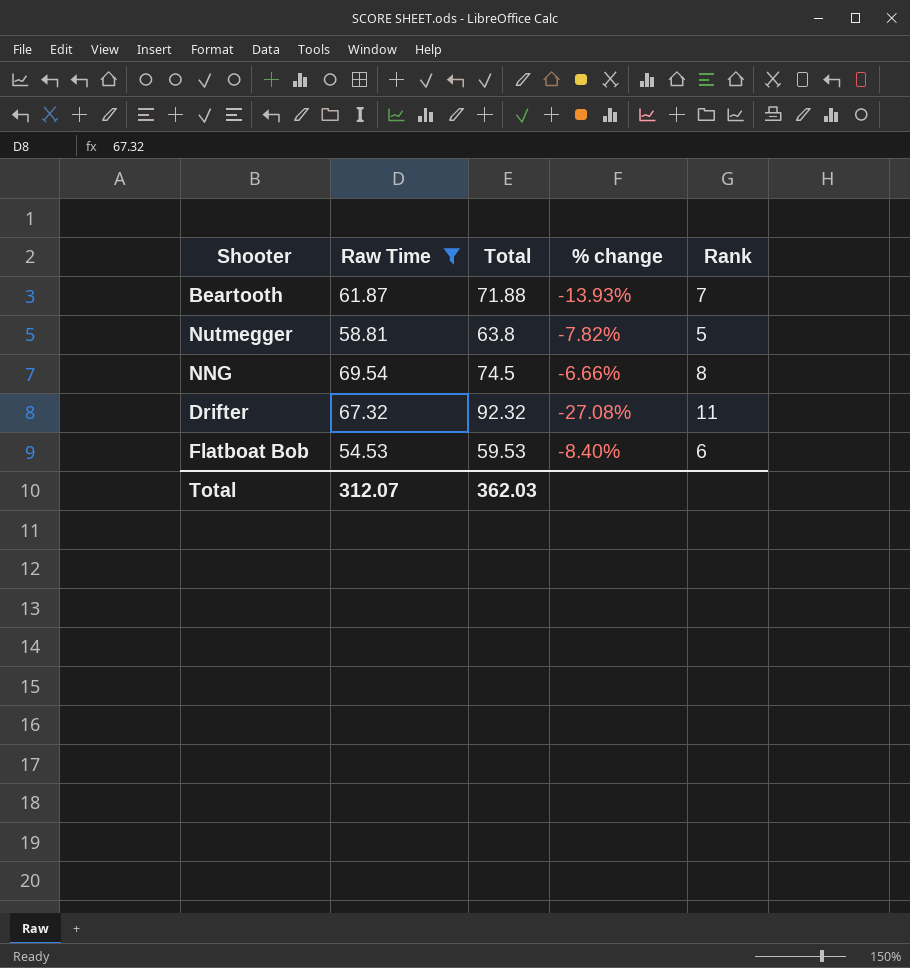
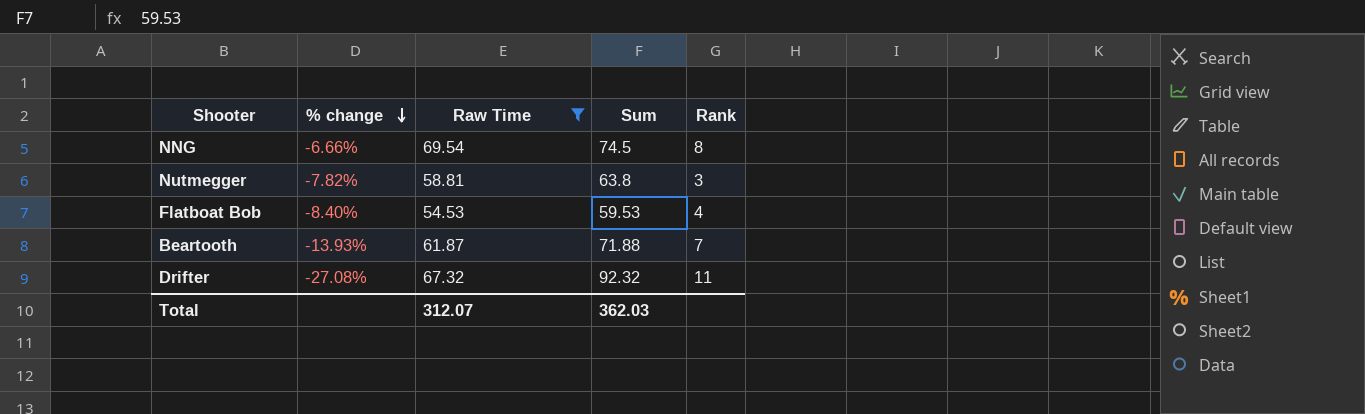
row order: none -> % change descending
column % change | position: 4 -> 2
column name: Total -> Sum
Nutmegger | Rank: 5 -> 3
Flatboat Bob | Rank: 6 -> 4

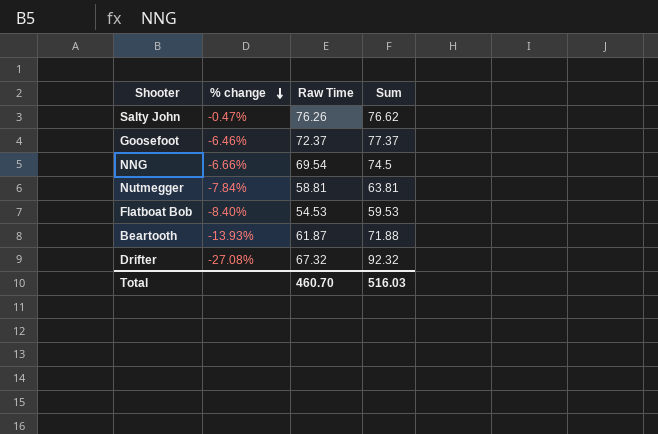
filter: Raw Time <= 69.54 -> none
column Rank | position: 5 -> none
Nutmegger | % change: -7.82% -> -7.84%
Nutmegger | Sum: 63.8 -> 63.81
Total | Raw Time: 312.07 -> 460.70
Total | Sum: 362.03 -> 516.03

